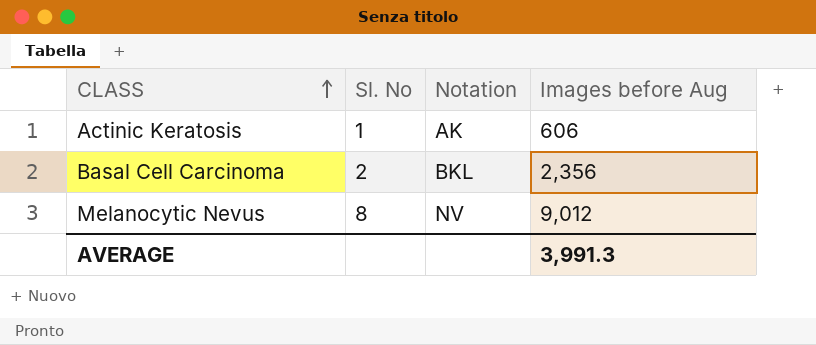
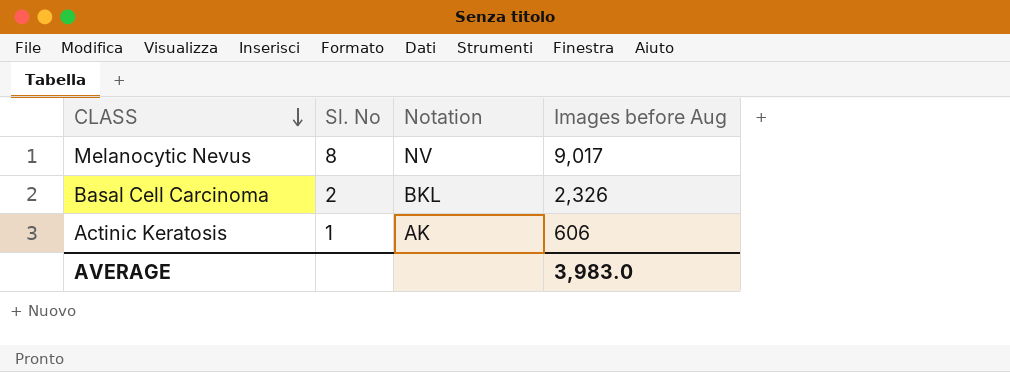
row order: CLASS ascending -> CLASS descending
Melanocytic Nevus | Images before Aug: 9,012 -> 9,017
Basal Cell Carcinoma | Images before Aug: 2,356 -> 2,326
AVERAGE | Images before Aug: 3,991.3 -> 3,983.0

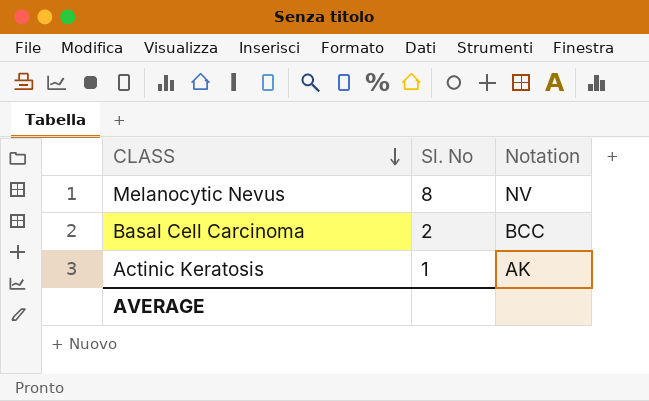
column Images before Aug | position: 4 -> none
Basal Cell Carcinoma | Notation: BKL -> BCC

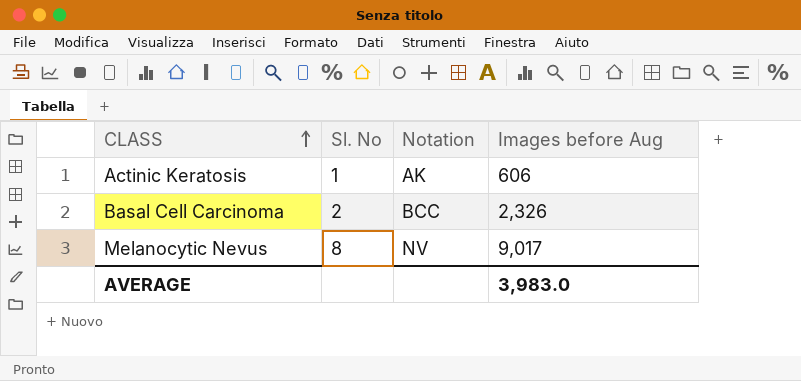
row order: CLASS descending -> CLASS ascending
column Images before Aug | position: none -> 4

